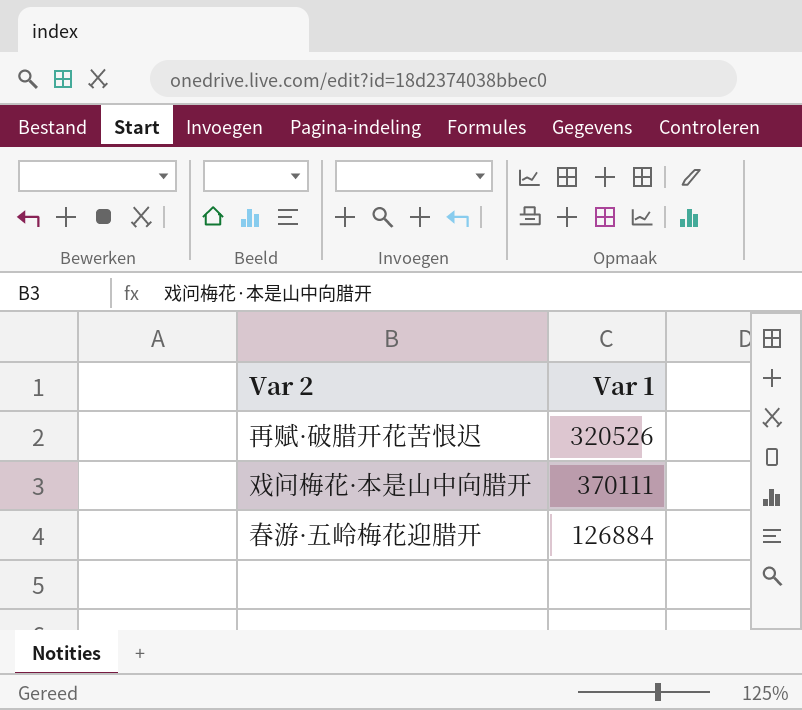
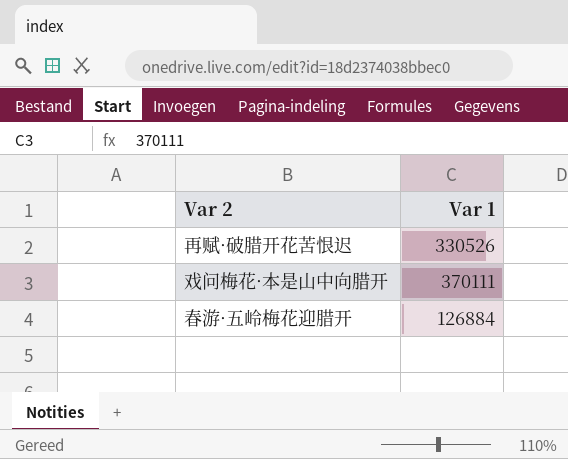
再赋·破腊开花苦恨迟 | Var 1: 320526 -> 330526

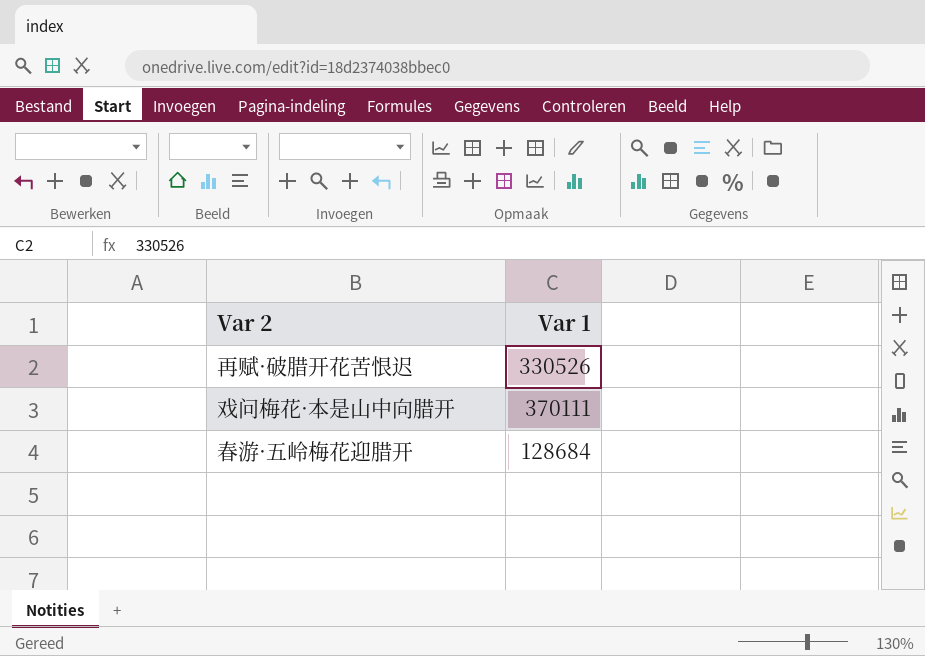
春游·五岭梅花迎腊开 | Var 1: 126884 -> 128684

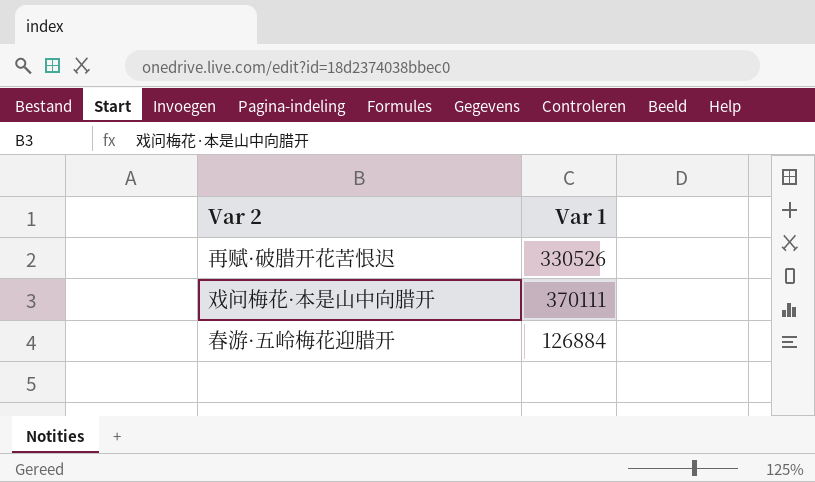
春游·五岭梅花迎腊开 | Var 1: 128684 -> 126884

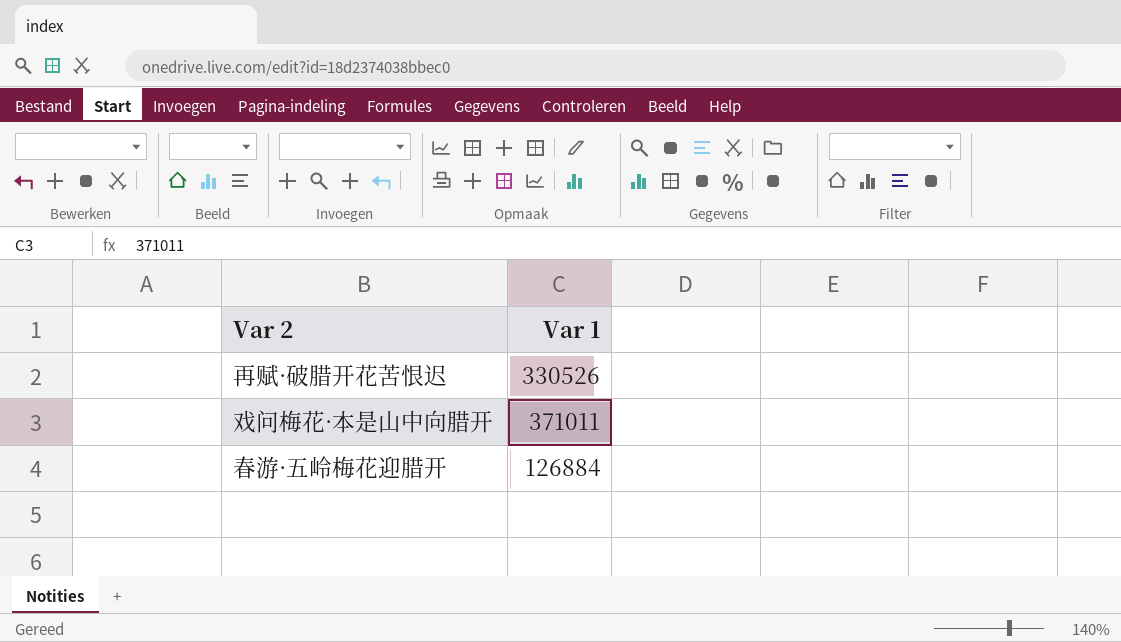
戏问梅花·本是山中向腊开 | Var 1: 370111 -> 371011

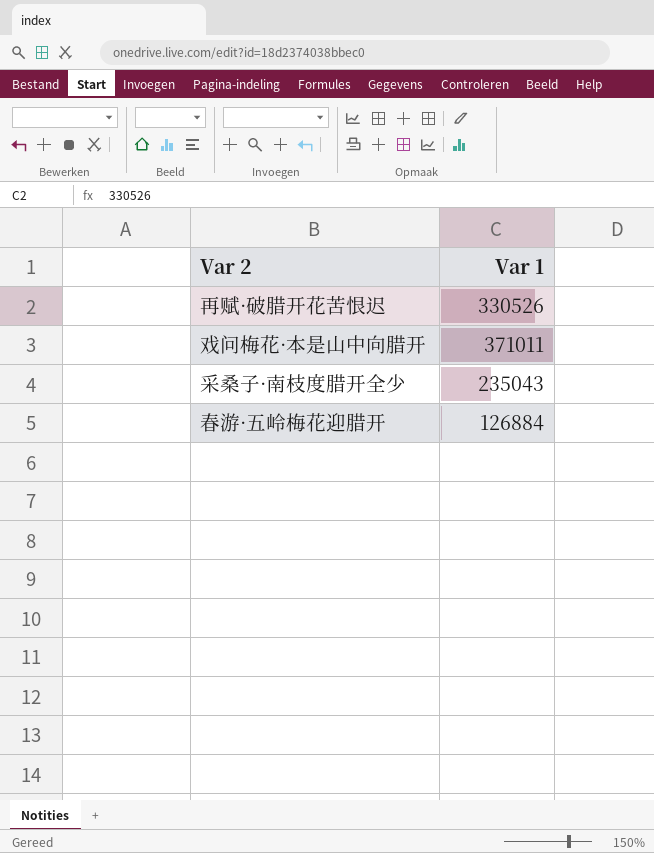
row 采桑子·南枝度腊开全少: none -> 235043

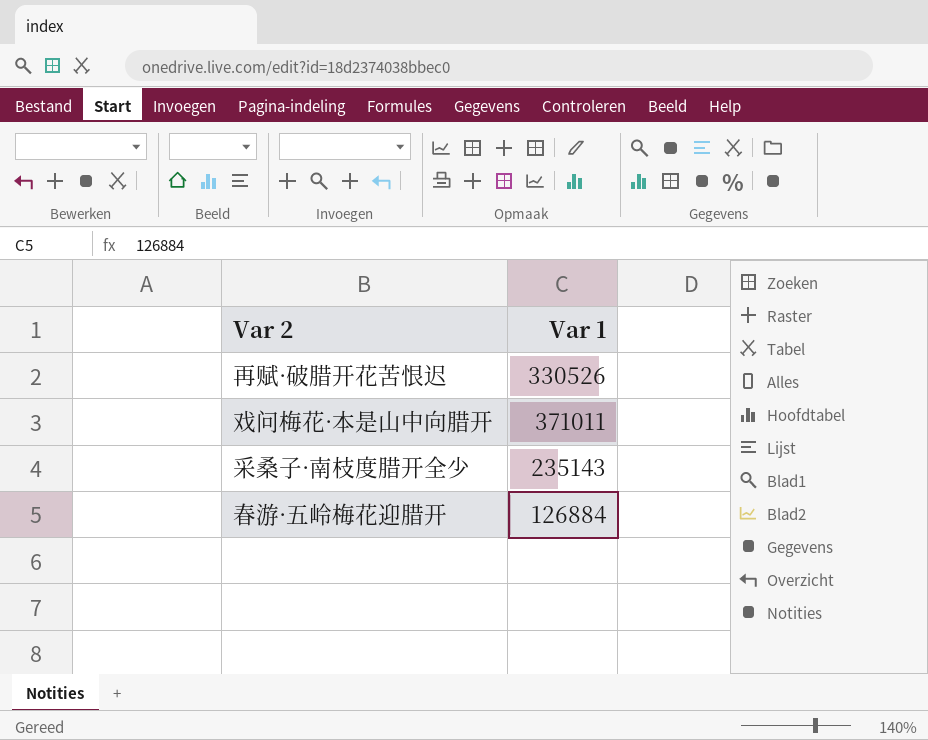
采桑子·南枝度腊开全少 | Var 1: 235043 -> 235143

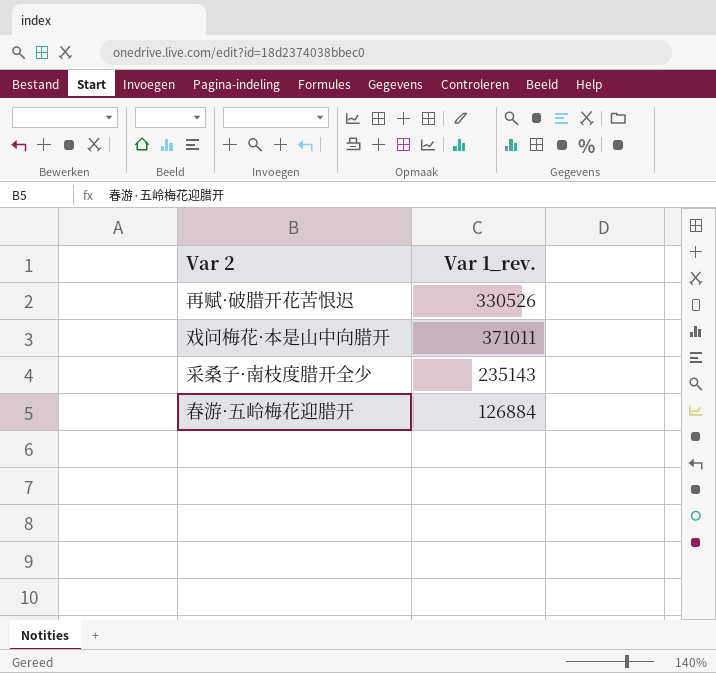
column name: Var 1 -> Var 1_rev.

